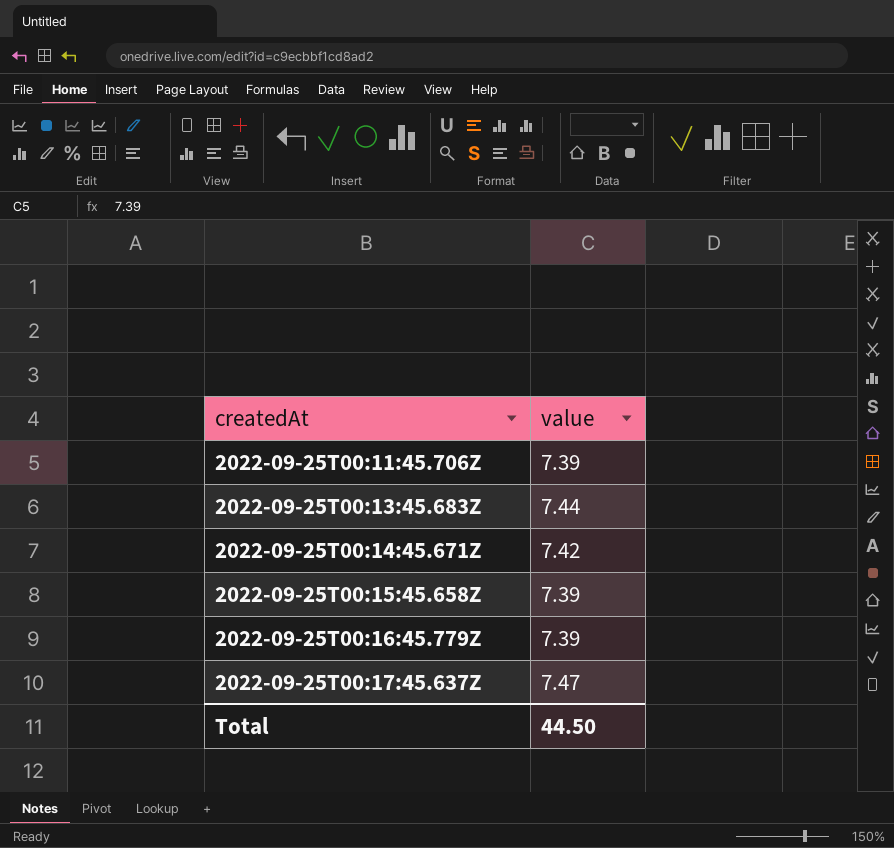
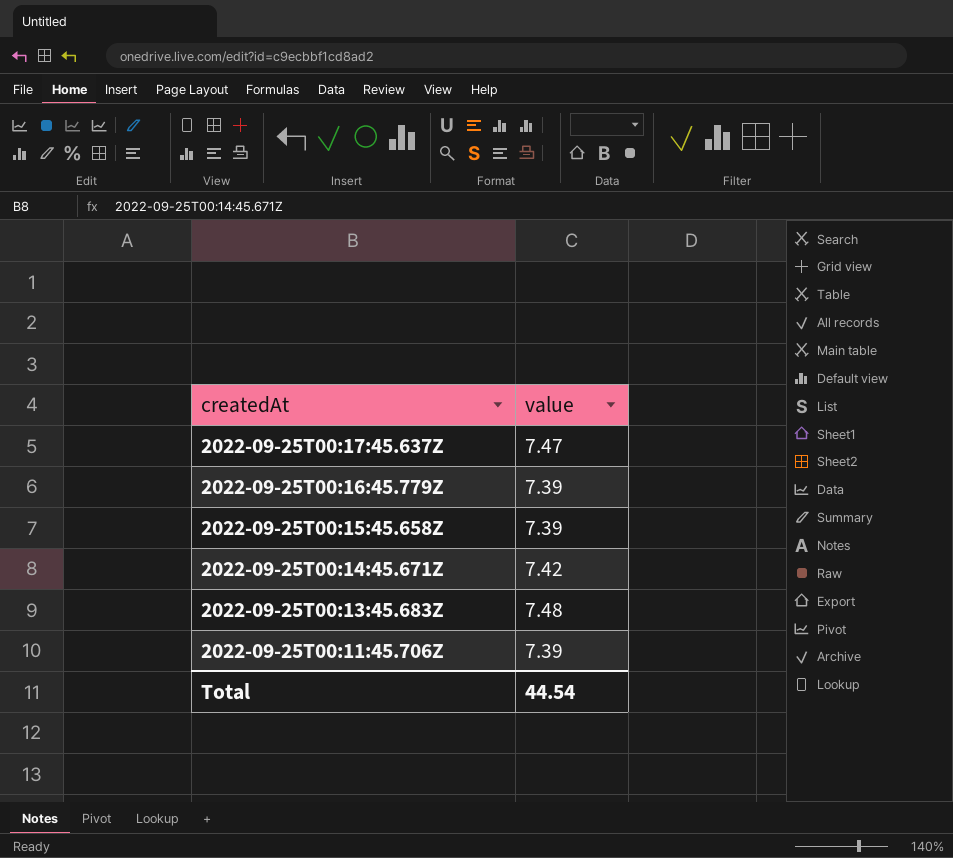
row order: createdAt ascending -> createdAt descending
2022-09-25T00:13:45.683Z | value: 7.44 -> 7.48
Total | value: 44.50 -> 44.54

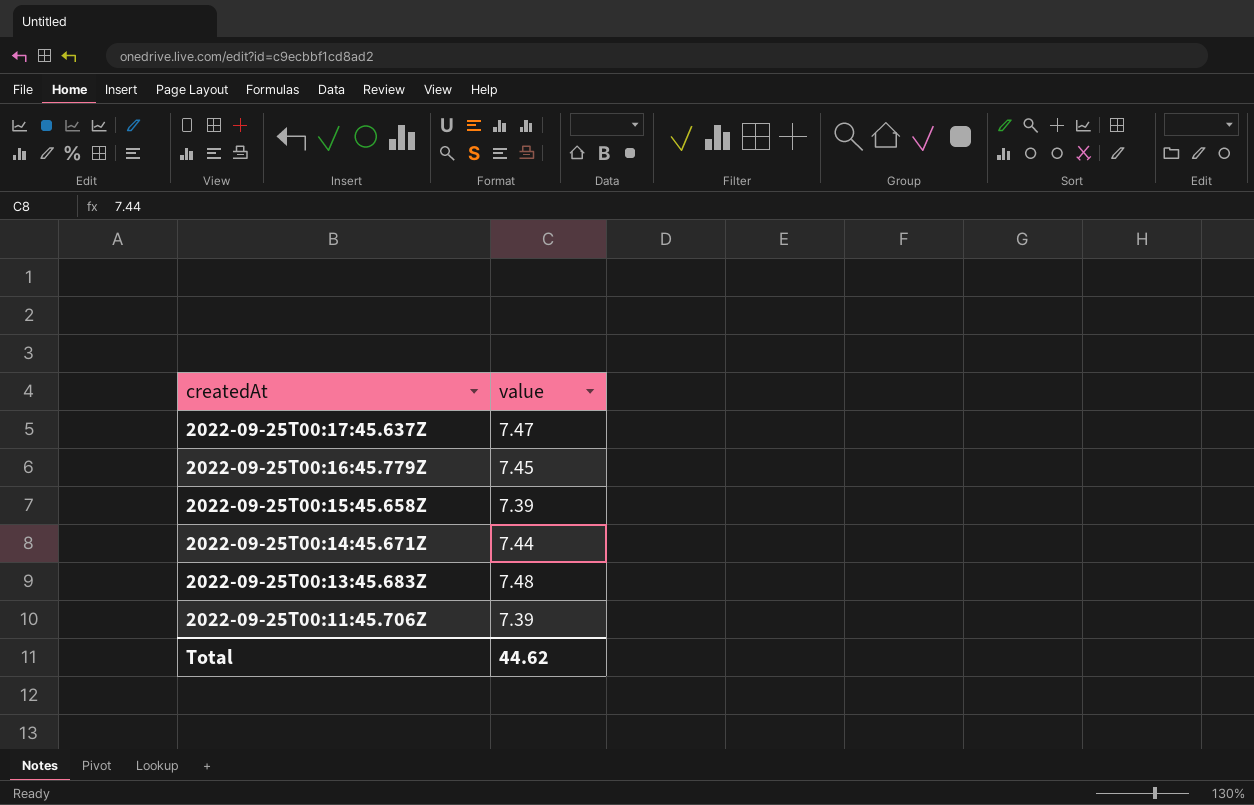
2022-09-25T00:16:45.779Z | value: 7.39 -> 7.45
2022-09-25T00:14:45.671Z | value: 7.42 -> 7.44
Total | value: 44.54 -> 44.62

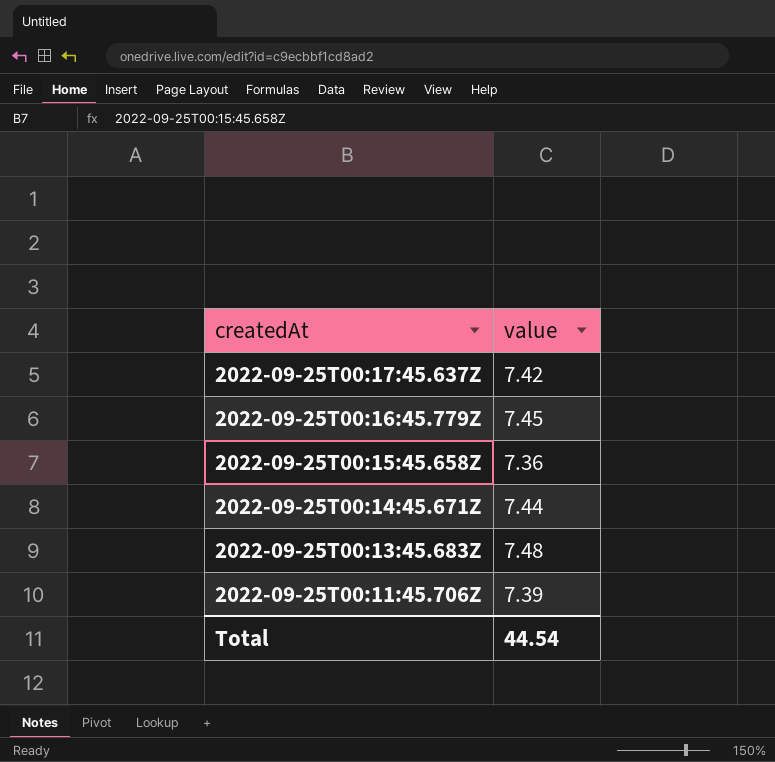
2022-09-25T00:17:45.637Z | value: 7.47 -> 7.42
2022-09-25T00:15:45.658Z | value: 7.39 -> 7.36
Total | value: 44.62 -> 44.54

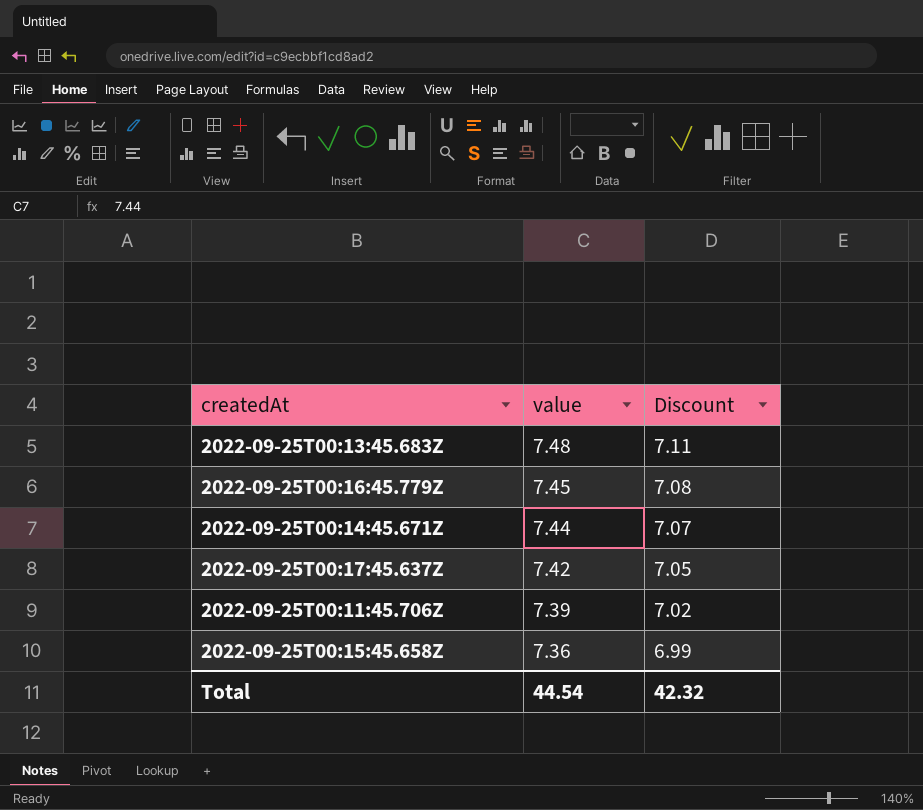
row order: createdAt descending -> value descending
column Discount | formula: none -> [value] * 0.95

